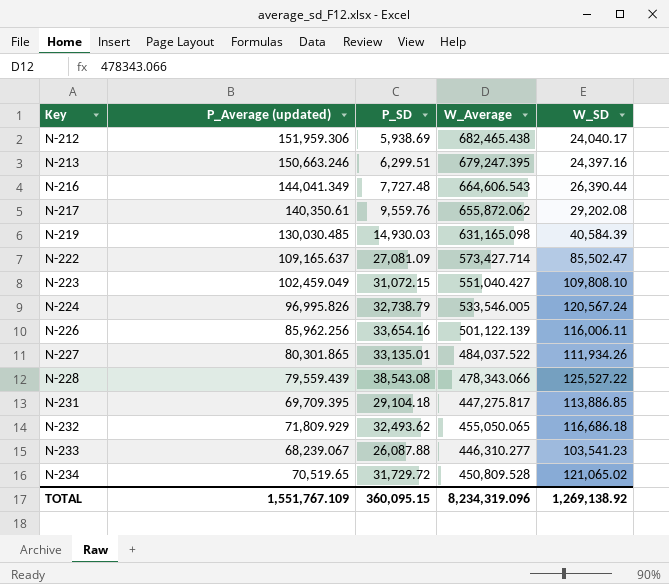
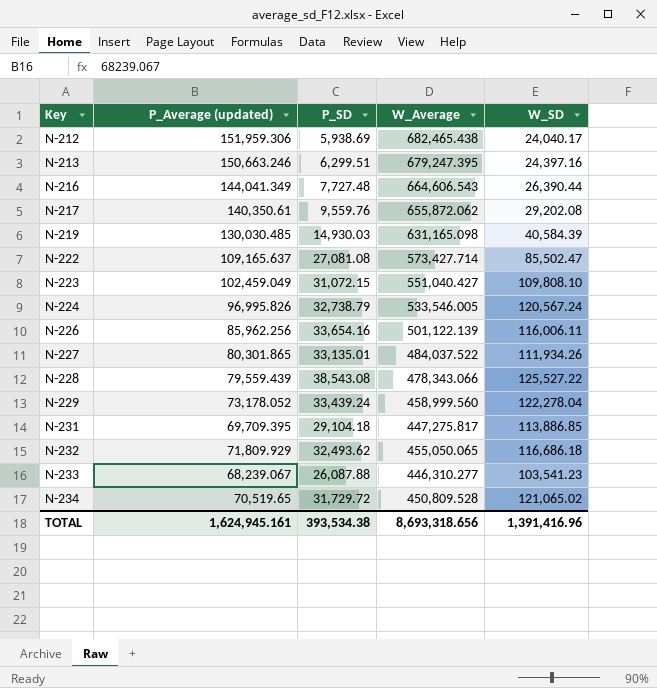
N-222 | P_SD: 27,081.09 -> 27,081.08
row N-229: none -> 73,178.052 | 33,439.24 | 458,999.560 | 122,278.04
TOTAL | P_Average (updated): 1,551,767.109 -> 1,624,945.161
TOTAL | P_SD: 360,095.15 -> 393,534.38
TOTAL | W_Average: 8,234,319.096 -> 8,693,318.656
TOTAL | W_SD: 1,269,138.92 -> 1,391,416.96

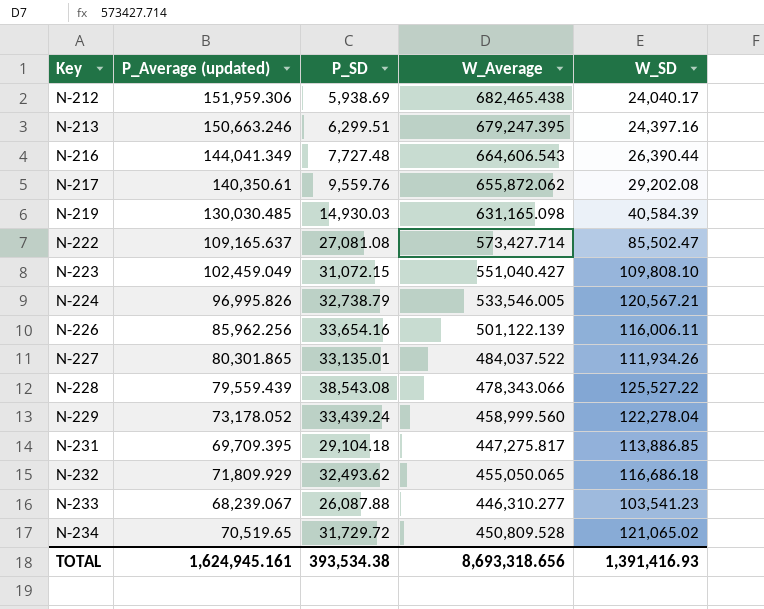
N-224 | W_SD: 120,567.24 -> 120,567.21
TOTAL | W_SD: 1,391,416.96 -> 1,391,416.93

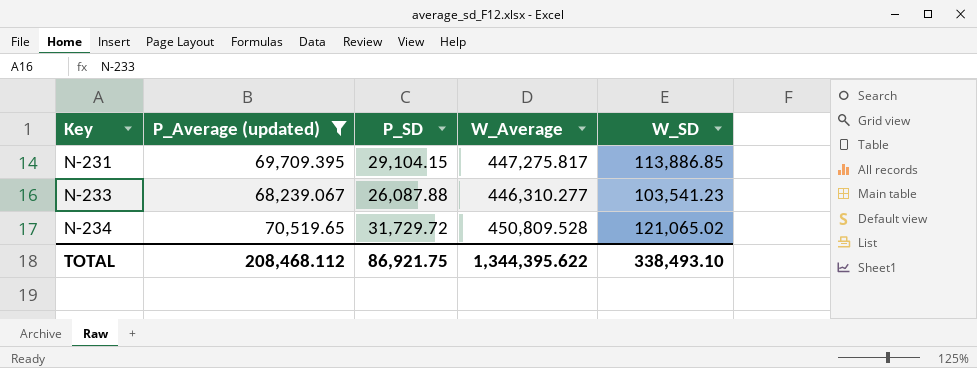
filter: none -> P_Average (updated) <= 70,519.65
N-231 | P_SD: 29,104.18 -> 29,104.15
TOTAL | P_Average (updated): 1,624,945.161 -> 208,468.112
TOTAL | P_SD: 393,534.38 -> 86,921.75
TOTAL | W_Average: 8,693,318.656 -> 1,344,395.622
TOTAL | W_SD: 1,391,416.93 -> 338,493.10

